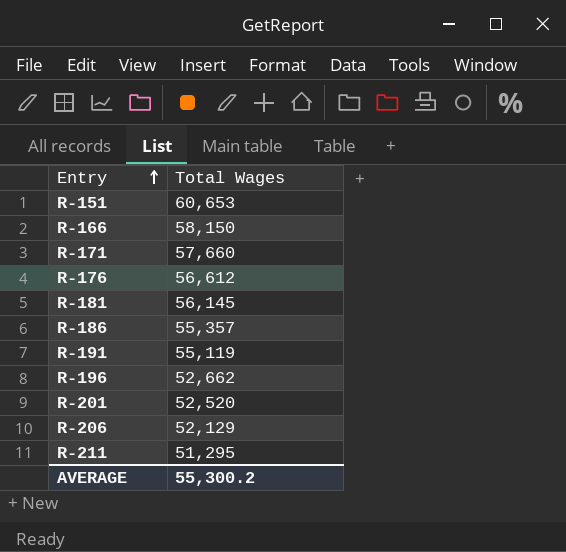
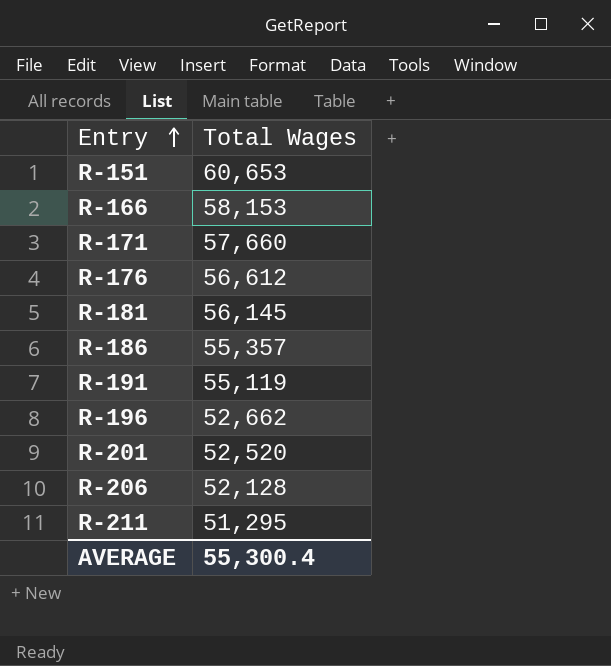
R-166 | Total Wages: 58,150 -> 58,153
R-206 | Total Wages: 52,129 -> 52,128
AVERAGE | Total Wages: 55,300.2 -> 55,300.4

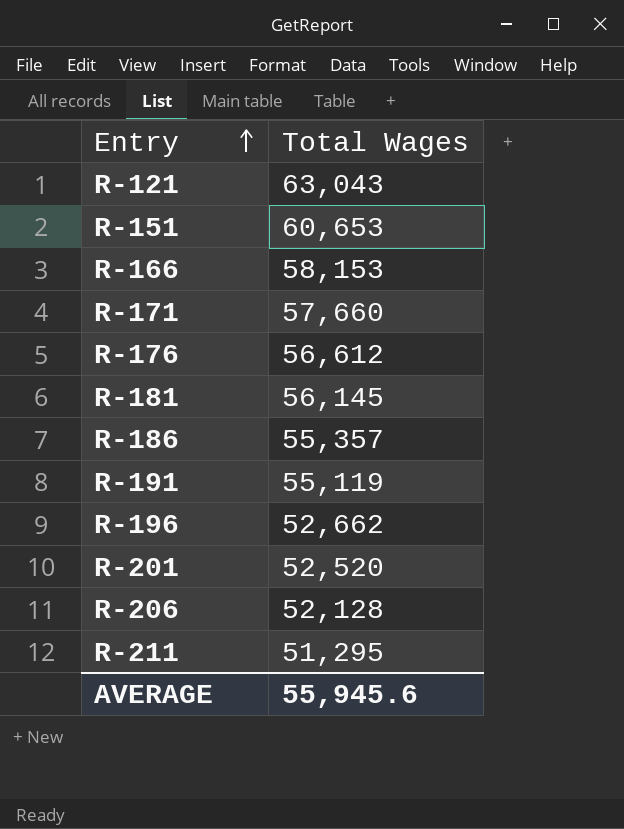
row R-121: none -> 63,043
AVERAGE | Total Wages: 55,300.4 -> 55,945.6

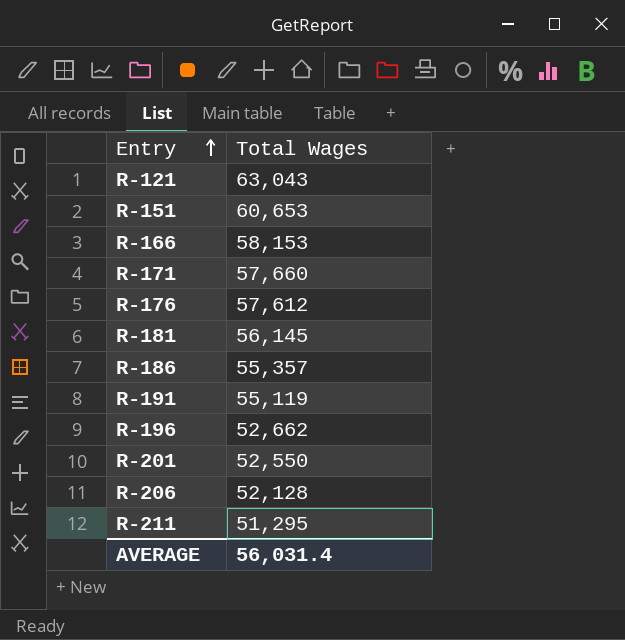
R-176 | Total Wages: 56,612 -> 57,612
R-201 | Total Wages: 52,520 -> 52,550
AVERAGE | Total Wages: 55,945.6 -> 56,031.4

